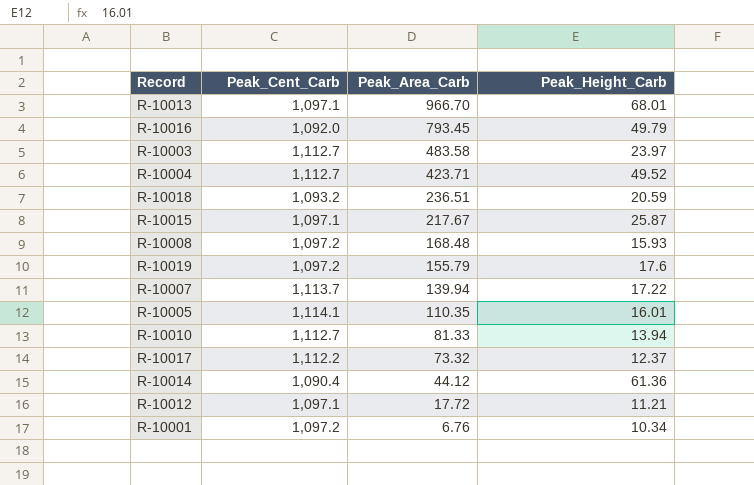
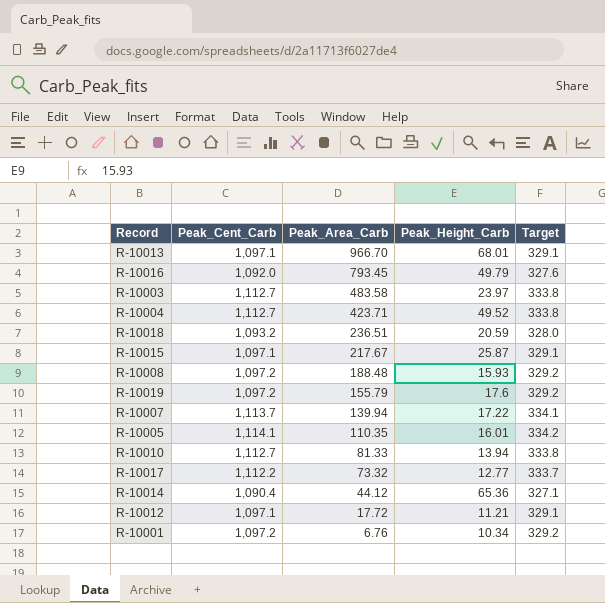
column Target | formula: none -> [Peak_Cent_Carb] * 0.3
R-10008 | Peak_Area_Carb: 168.48 -> 188.48
R-10017 | Peak_Height_Carb: 12.37 -> 12.77
R-10014 | Peak_Height_Carb: 61.36 -> 65.36

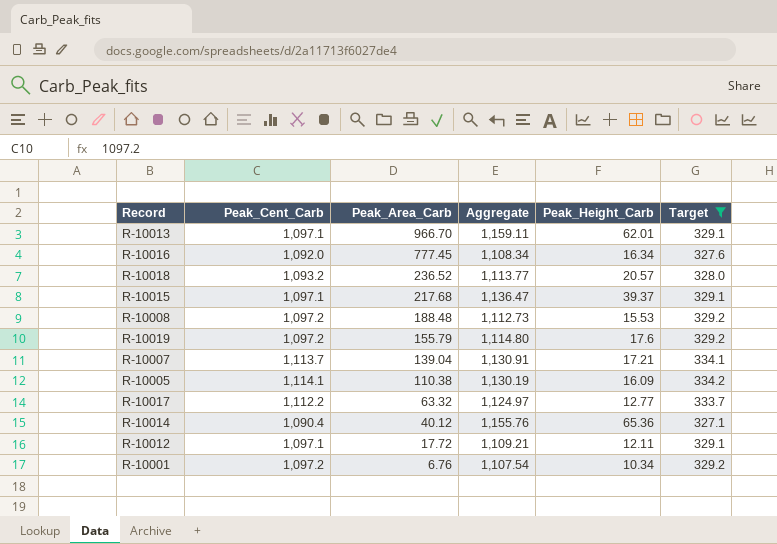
filter: none -> Target != 333.8
column Aggregate | formula: none -> [Peak_Cent_Carb] + [Peak_Height_Carb]
R-10013 | Peak_Height_Carb: 68.01 -> 62.01
R-10016 | Peak_Area_Carb: 793.45 -> 777.45
R-10016 | Peak_Height_Carb: 49.79 -> 16.34
R-10018 | Peak_Area_Carb: 236.51 -> 236.52
R-10018 | Peak_Height_Carb: 20.59 -> 20.57
R-10015 | Peak_Area_Carb: 217.67 -> 217.68
R-10015 | Peak_Height_Carb: 25.87 -> 39.37
R-10008 | Peak_Height_Carb: 15.93 -> 15.53
R-10007 | Peak_Area_Carb: 139.94 -> 139.04
R-10007 | Peak_Height_Carb: 17.22 -> 17.21
R-10005 | Peak_Area_Carb: 110.35 -> 110.38
R-10005 | Peak_Height_Carb: 16.01 -> 16.09
R-10017 | Peak_Area_Carb: 73.32 -> 63.32
R-10014 | Peak_Area_Carb: 44.12 -> 40.12
R-10012 | Peak_Height_Carb: 11.21 -> 12.11

